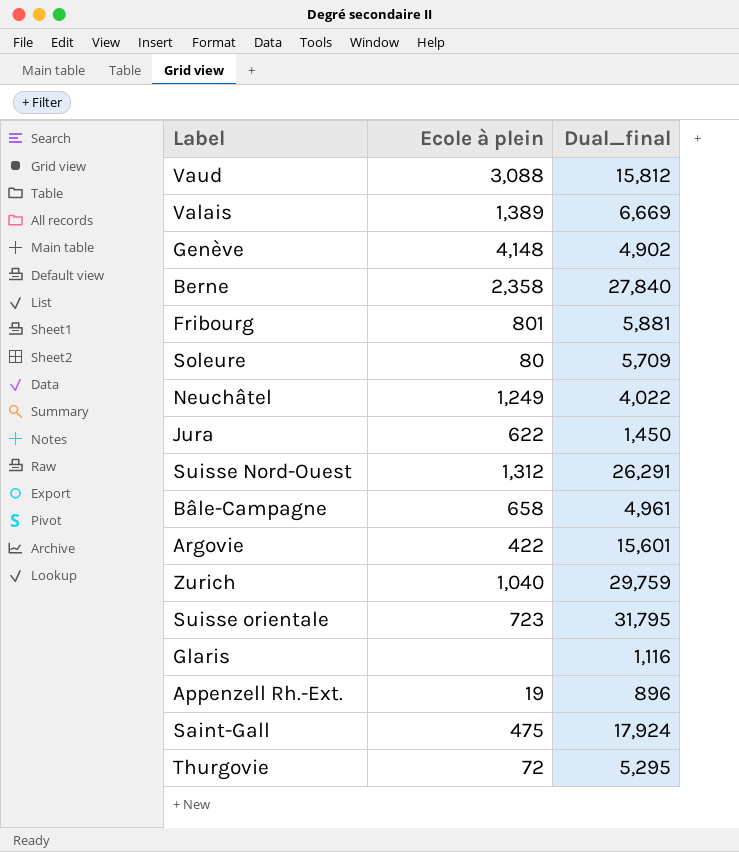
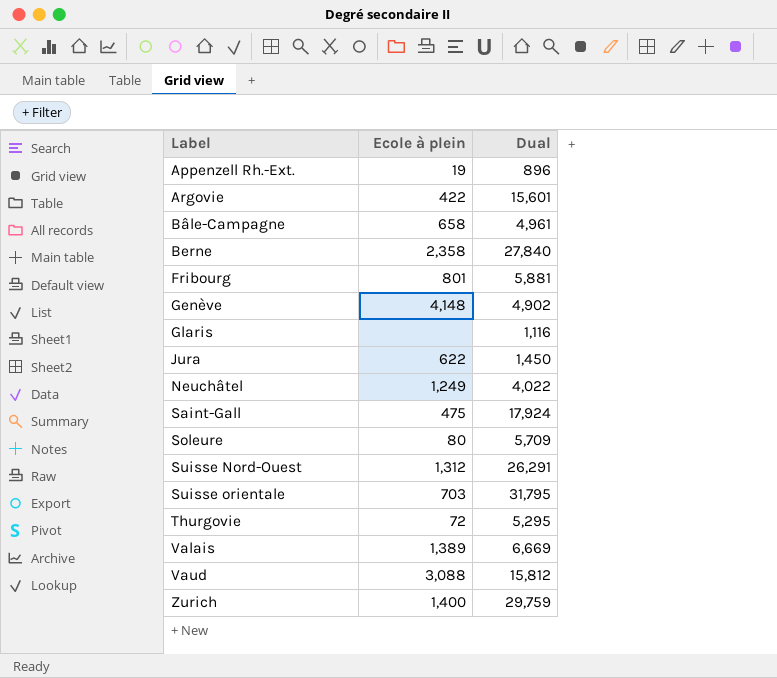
row order: none -> Label ascending
column name: Dual_final -> Dual
Suisse orientale | Ecole à plein: 723 -> 703
Zurich | Ecole à plein: 1,040 -> 1,400

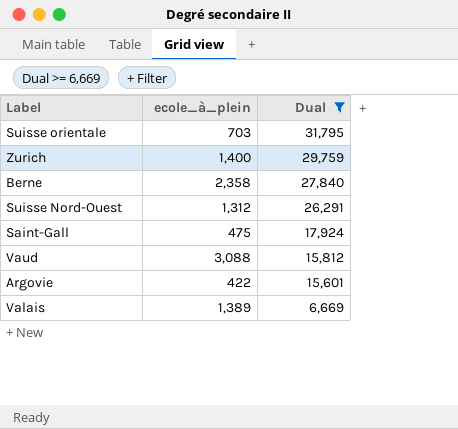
filter: none -> Dual >= 6,669
row order: Label ascending -> Dual descending
column name: Ecole à plein -> ecole_à_plein

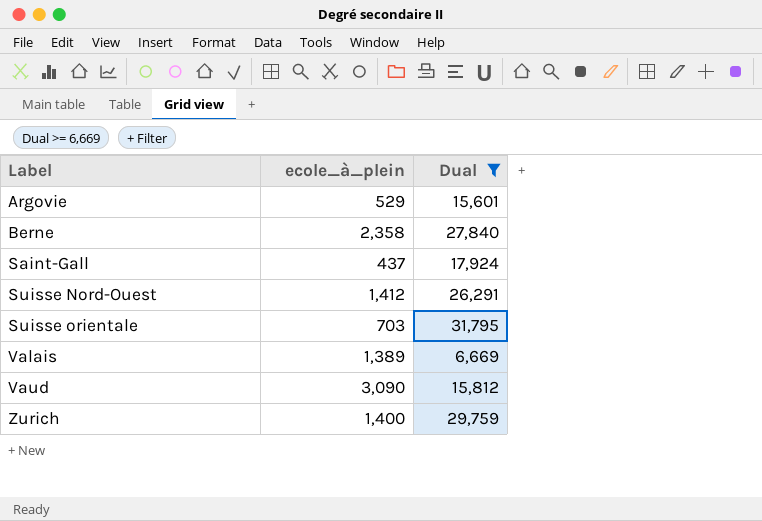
row order: Dual descending -> Label ascending
Argovie | ecole_à_plein: 422 -> 529
Saint-Gall | ecole_à_plein: 475 -> 437
Suisse Nord-Ouest | ecole_à_plein: 1,312 -> 1,412
Vaud | ecole_à_plein: 3,088 -> 3,090

